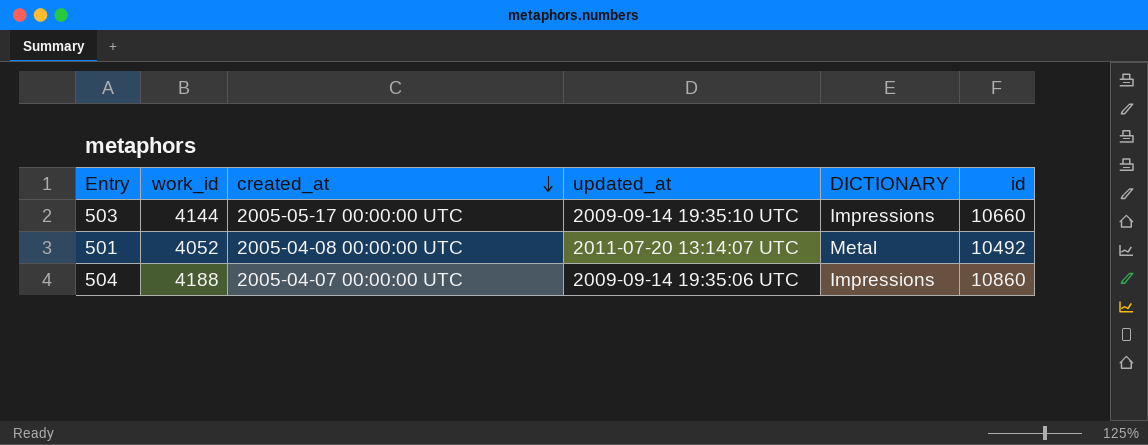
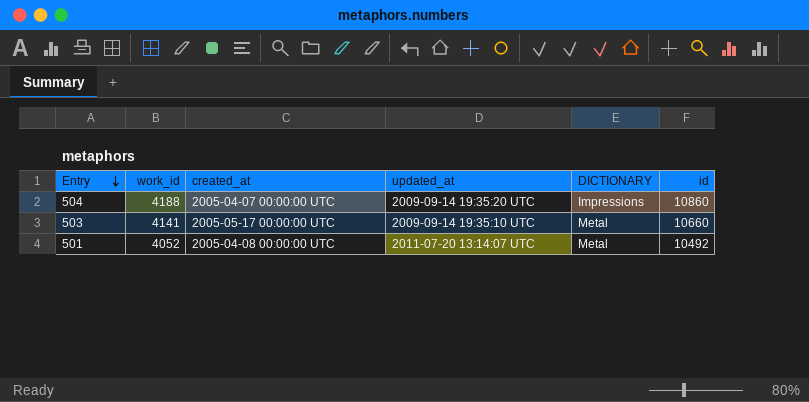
row order: created_at descending -> Entry descending
504 | updated_at: 2009-09-14 19:35:06 UTC -> 2009-09-14 19:35:20 UTC
503 | work_id: 4144 -> 4141
503 | DICTIONARY: Impressions -> Metal

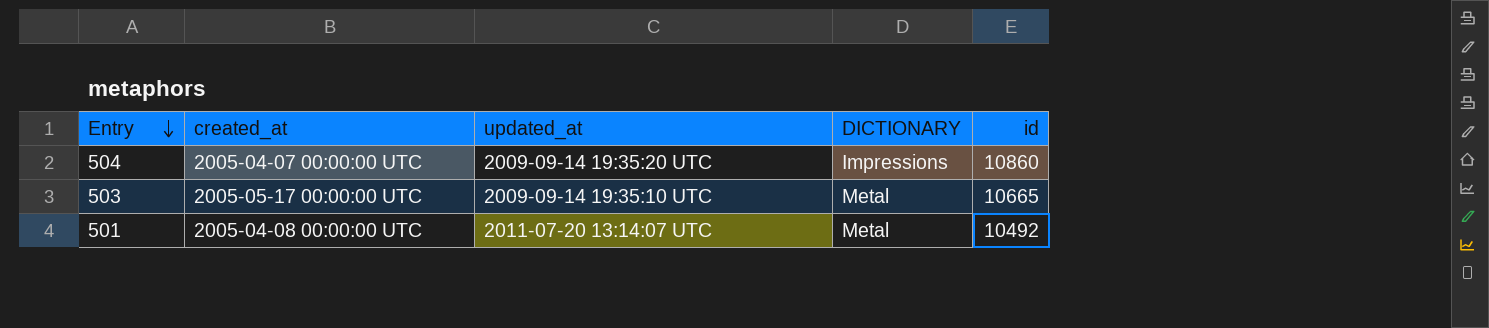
column work_id | position: 2 -> none
503 | id: 10660 -> 10665

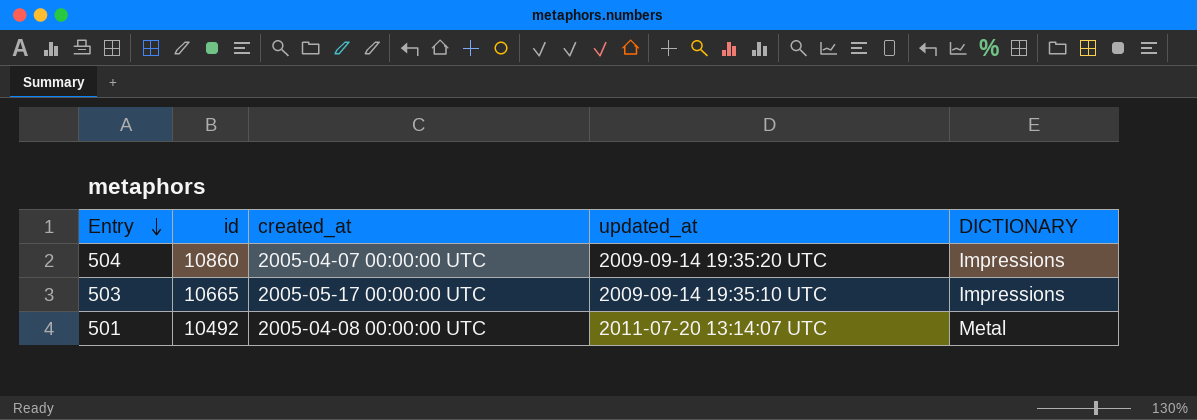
column id | position: 5 -> 2
503 | DICTIONARY: Metal -> Impressions

